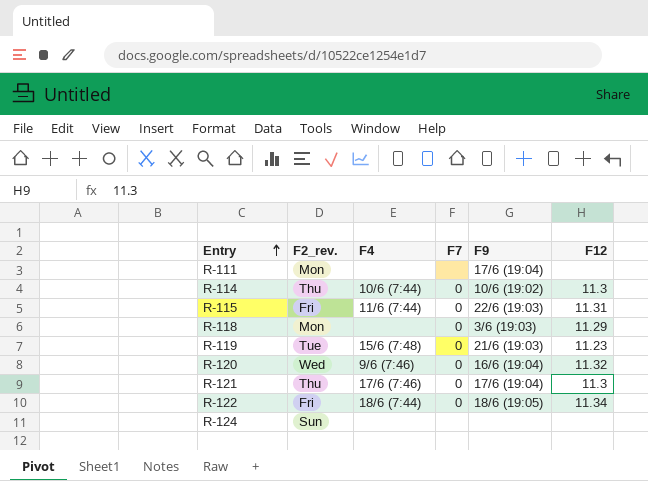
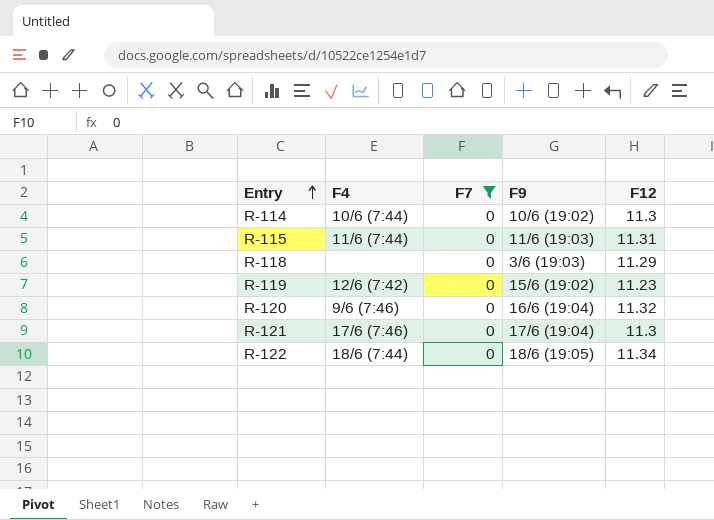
filter: none -> F7 = 0
column F2_rev. | position: 2 -> none
R-115 | F9: 22/6 (19:03) -> 11/6 (19:03)
R-119 | F4: 15/6 (7:48) -> 12/6 (7:42)
R-119 | F9: 21/6 (19:03) -> 15/6 (19:02)

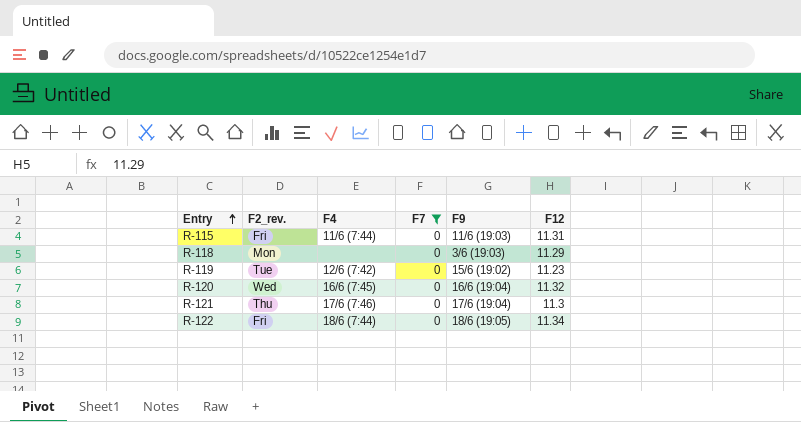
column F2_rev. | position: none -> 2
row R-114: 10/6 (7:44) | 0 | 10/6 (19:02) | 11.3 -> none
R-120 | F4: 9/6 (7:46) -> 16/6 (7:45)

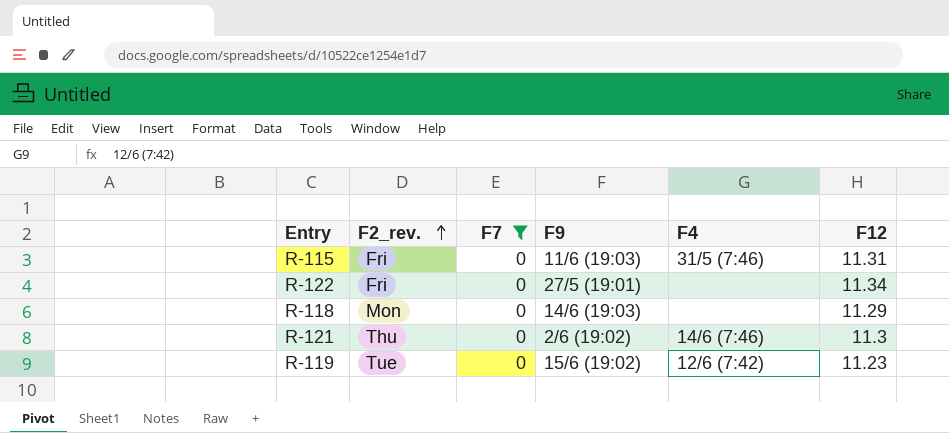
row order: Entry ascending -> F2_rev. ascending
column F4 | position: 3 -> 5
row R-120: Wed | 16/6 (7:45) | 0 | 16/6 (19:04) | 11.32 -> none
R-115 | F4: 11/6 (7:44) -> 31/5 (7:46)
R-122 | F9: 18/6 (19:05) -> 27/5 (19:01)
R-122 | F4: 18/6 (7:44) -> none
R-118 | F9: 3/6 (19:03) -> 14/6 (19:03)
R-121 | F9: 17/6 (19:04) -> 2/6 (19:02)
R-121 | F4: 17/6 (7:46) -> 14/6 (7:46)

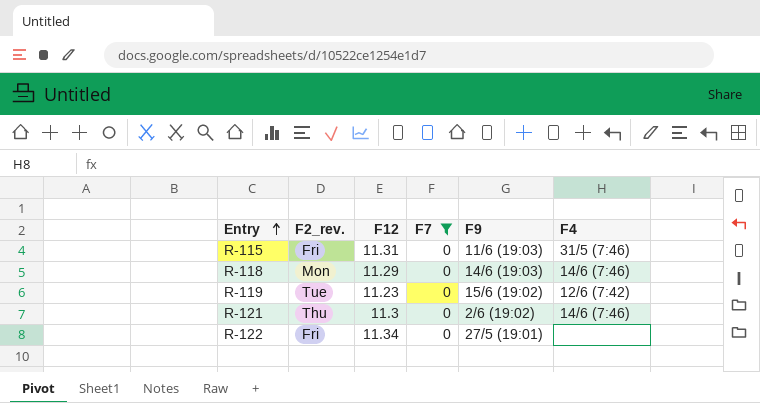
row order: F2_rev. ascending -> Entry ascending
column F12 | position: 6 -> 3
R-118 | F4: none -> 14/6 (7:46)

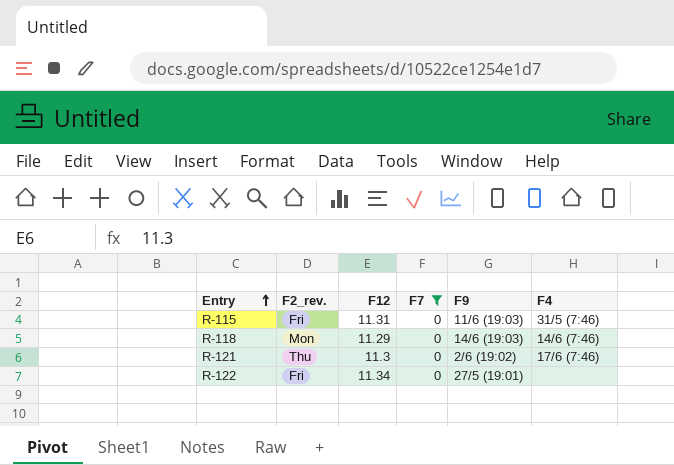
row R-119: Tue | 11.23 | 0 | 15/6 (19:02) | 12/6 (7:42) -> none
R-121 | F4: 14/6 (7:46) -> 17/6 (7:46)

